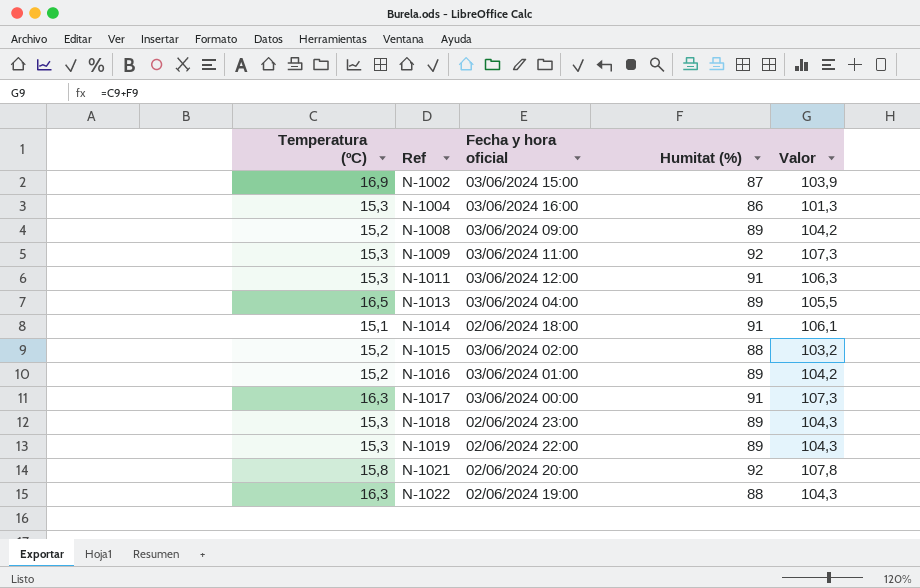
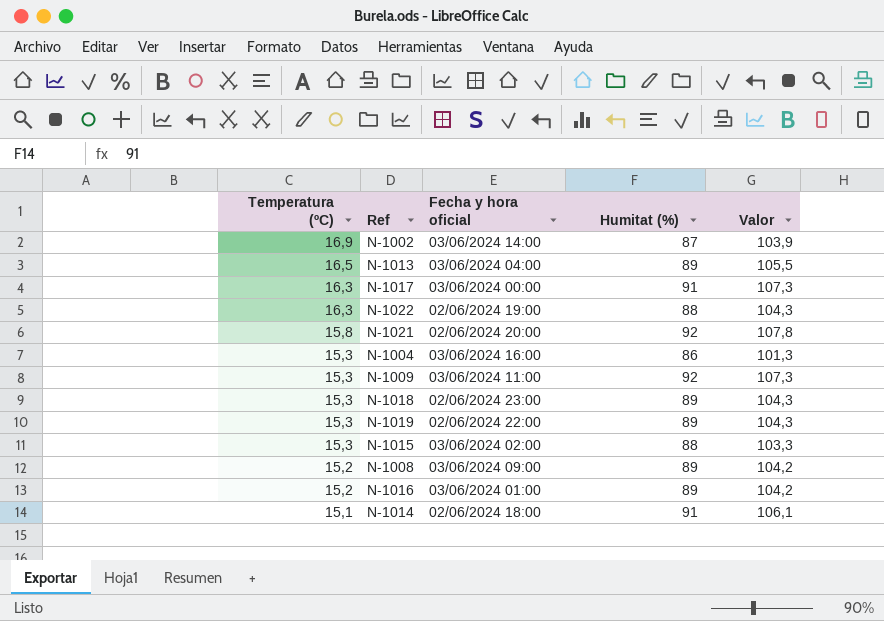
row order: Ref ascending -> Temperatura (ºC) descending
row N-1011: 15,3 | 03/06/2024 12:00 | 91 | 106,3 -> none
N-1002 | Fecha y hora oficial: 03/06/2024 15:00 -> 03/06/2024 14:00
N-1015 | Temperatura (ºC): 15,2 -> 15,3
N-1015 | Valor: 103,2 -> 103,3

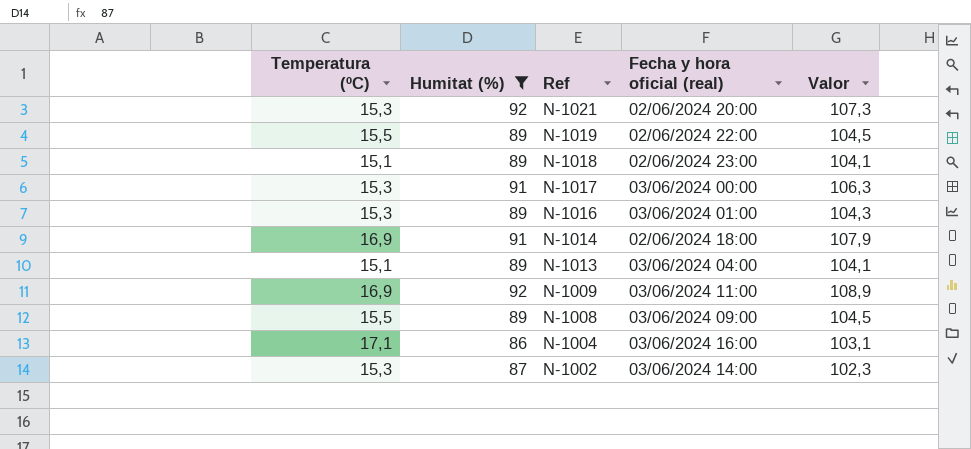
filter: none -> Humitat (%) != 88
row order: Temperatura (ºC) descending -> Ref descending
column Humitat (%) | position: 4 -> 2
column name: Fecha y hora oficial -> Fecha y hora oficial (real)
N-1021 | Temperatura (ºC): 15,8 -> 15,3
N-1021 | Valor: 107,8 -> 107,3
N-1019 | Temperatura (ºC): 15,3 -> 15,5
N-1019 | Valor: 104,3 -> 104,5
N-1018 | Temperatura (ºC): 15,3 -> 15,1
N-1018 | Valor: 104,3 -> 104,1
N-1017 | Temperatura (ºC): 16,3 -> 15,3
N-1017 | Valor: 107,3 -> 106,3
N-1016 | Temperatura (ºC): 15,2 -> 15,3
N-1016 | Valor: 104,2 -> 104,3
N-1014 | Temperatura (ºC): 15,1 -> 16,9
N-1014 | Valor: 106,1 -> 107,9
N-1013 | Temperatura (ºC): 16,5 -> 15,1
N-1013 | Valor: 105,5 -> 104,1
N-1009 | Temperatura (ºC): 15,3 -> 16,9
N-1009 | Valor: 107,3 -> 108,9
N-1008 | Temperatura (ºC): 15,2 -> 15,5
N-1008 | Valor: 104,2 -> 104,5
N-1004 | Temperatura (ºC): 15,3 -> 17,1
N-1004 | Valor: 101,3 -> 103,1
N-1002 | Temperatura (ºC): 16,9 -> 15,3
N-1002 | Valor: 103,9 -> 102,3

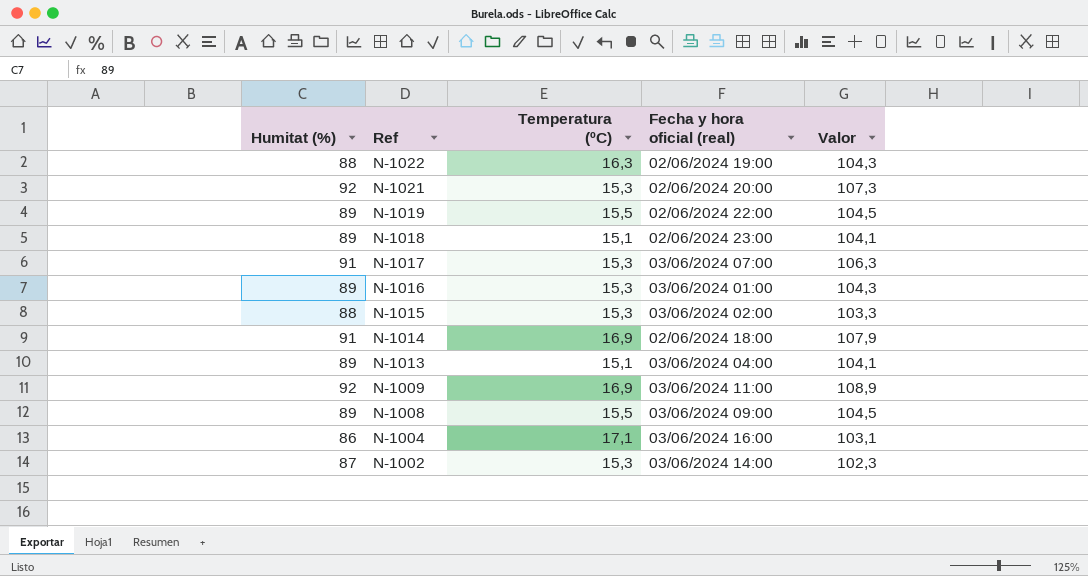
filter: Humitat (%) != 88 -> none
column Temperatura (ºC) | position: 1 -> 3
N-1017 | Fecha y hora oficial (real): 03/06/2024 00:00 -> 03/06/2024 07:00

